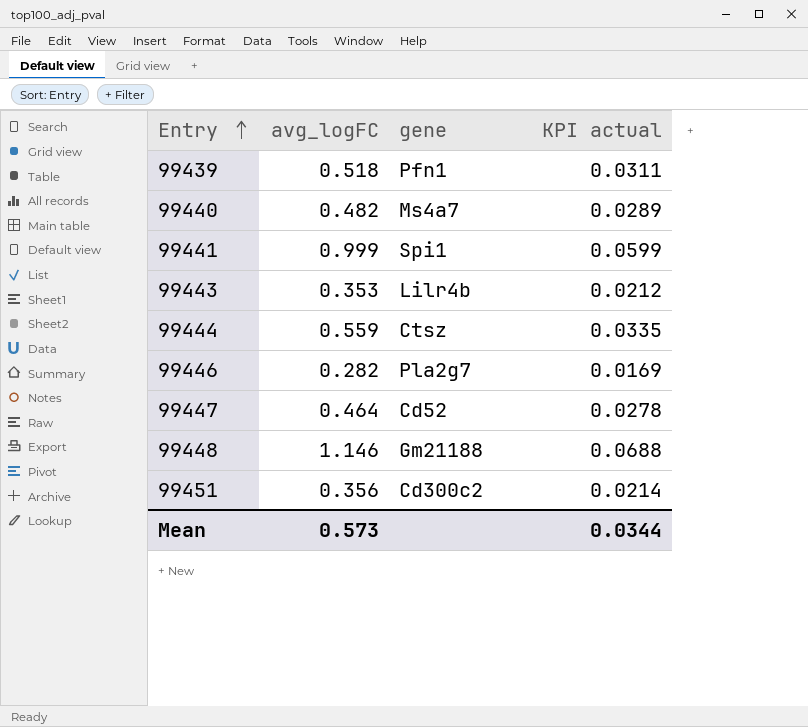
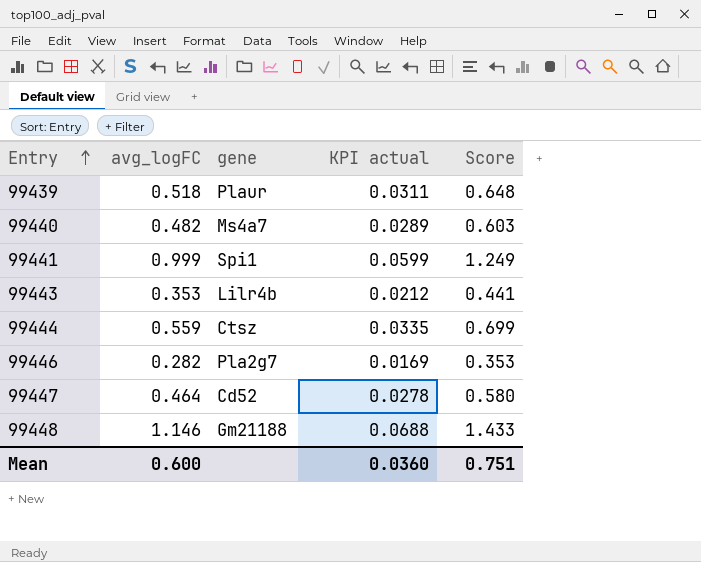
column Score | formula: none -> [avg_logFC] * 1.25
row 99451: 0.356 | Cd300c2 | 0.0214 -> none
99439 | gene: Pfn1 -> Plaur
Mean | avg_logFC: 0.573 -> 0.600
Mean | KPI actual: 0.0344 -> 0.0360

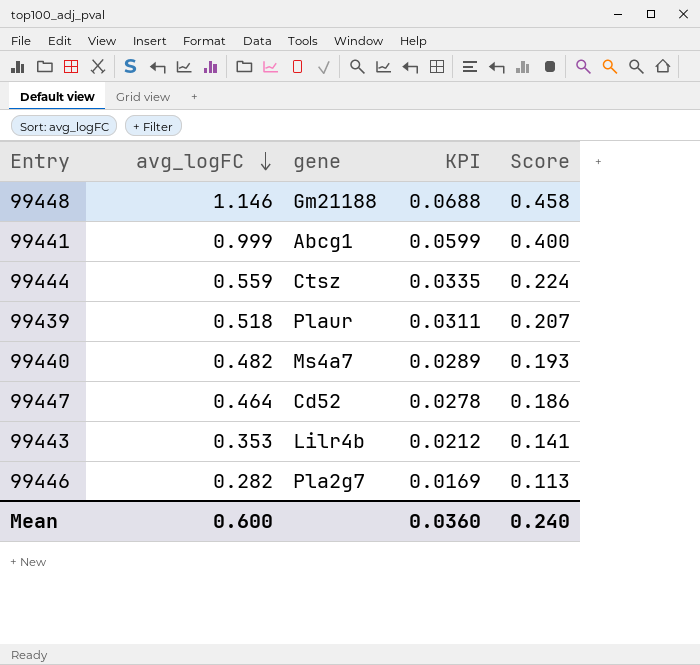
row order: Entry ascending -> avg_logFC descending
column name: KPI actual -> KPI
column Score | formula: [avg_logFC] * 1.25 -> [avg_logFC] * 0.4
99441 | gene: Spi1 -> Abcg1
Mean | Score: 0.751 -> 0.240

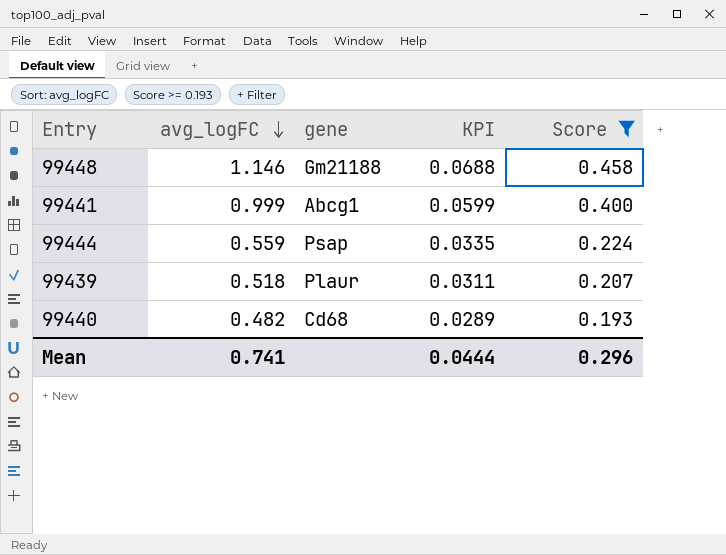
filter: none -> Score >= 0.193
99444 | gene: Ctsz -> Psap
99440 | gene: Ms4a7 -> Cd68
Mean | avg_logFC: 0.600 -> 0.741
Mean | KPI: 0.0360 -> 0.0444
Mean | Score: 0.240 -> 0.296

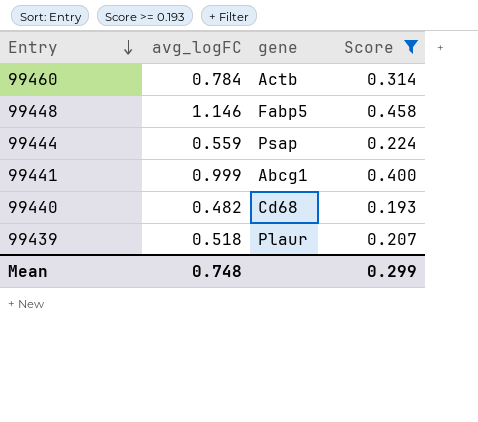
row order: avg_logFC descending -> Entry descending
column KPI | formula: [avg_logFC] * 0.06 -> none
row 99460: none -> 0.784 | Actb | 0.314
99448 | gene: Gm21188 -> Fabp5
Mean | avg_logFC: 0.741 -> 0.748
Mean | Score: 0.296 -> 0.299

